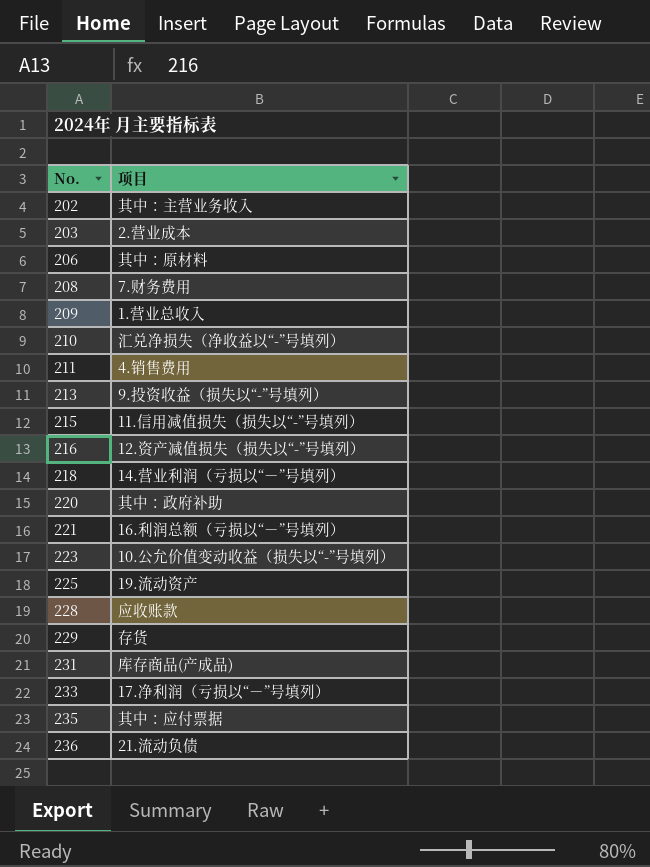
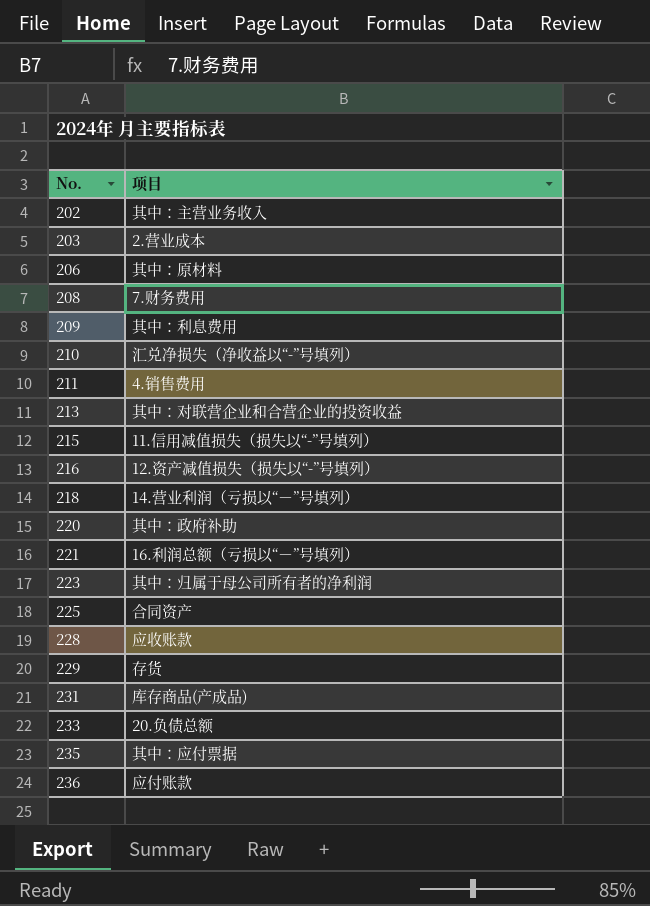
209 | 项目: 1.营业总收入 -> 其中：利息费用
213 | 项目: 9.投资收益（损失以“-”号填列） -> 其中：对联营企业和合营企业的投资收益
223 | 项目: 10.公允价值变动收益（损失以“-”号填列） -> 其中：归属于母公司所有者的净利润
225 | 项目: 19.流动资产 -> 合同资产
233 | 项目: 17.净利润（亏损以“－”号填列） -> 20.负债总额
236 | 项目: 21.流动负债 -> 应付账款

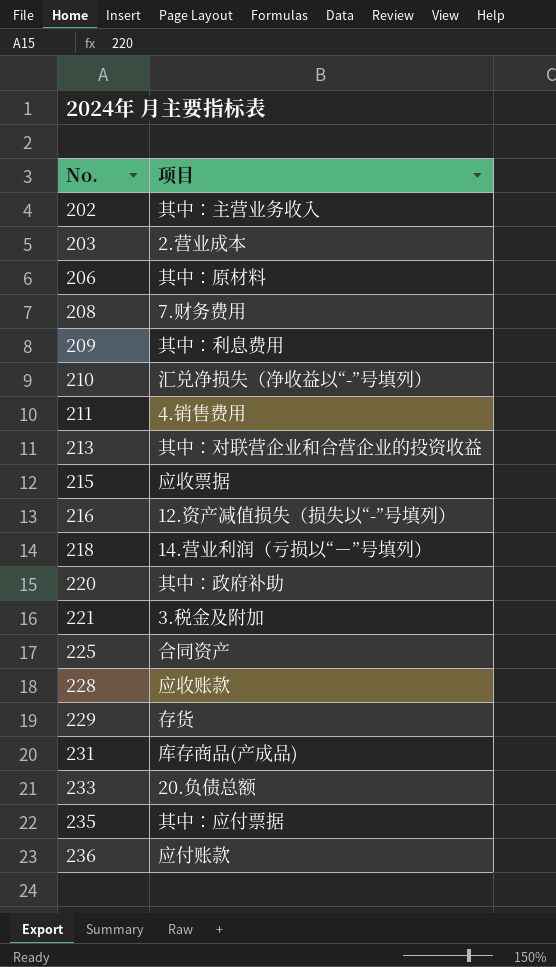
row 223: 其中：归属于母公司所有者的净利润 -> none
215 | 项目: 11.信用减值损失（损失以“-”号填列） -> 应收票据
221 | 项目: 16.利润总额（亏损以“－”号填列） -> 3.税金及附加

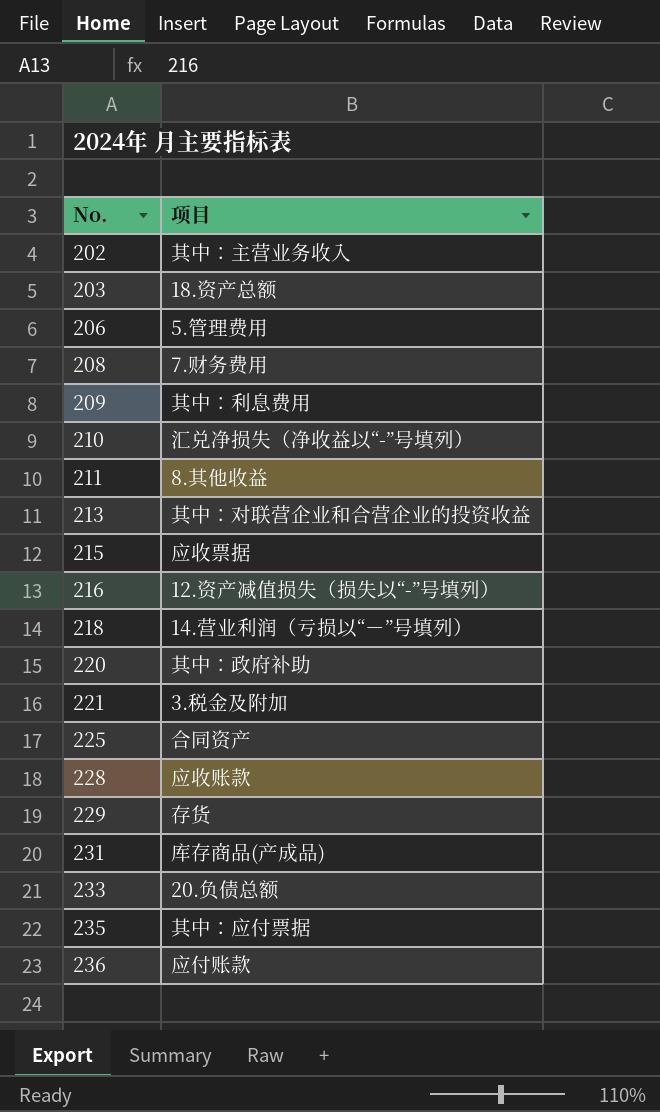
203 | 项目: 2.营业成本 -> 18.资产总额
206 | 项目: 其中：原材料 -> 5.管理费用
211 | 项目: 4.销售费用 -> 8.其他收益

